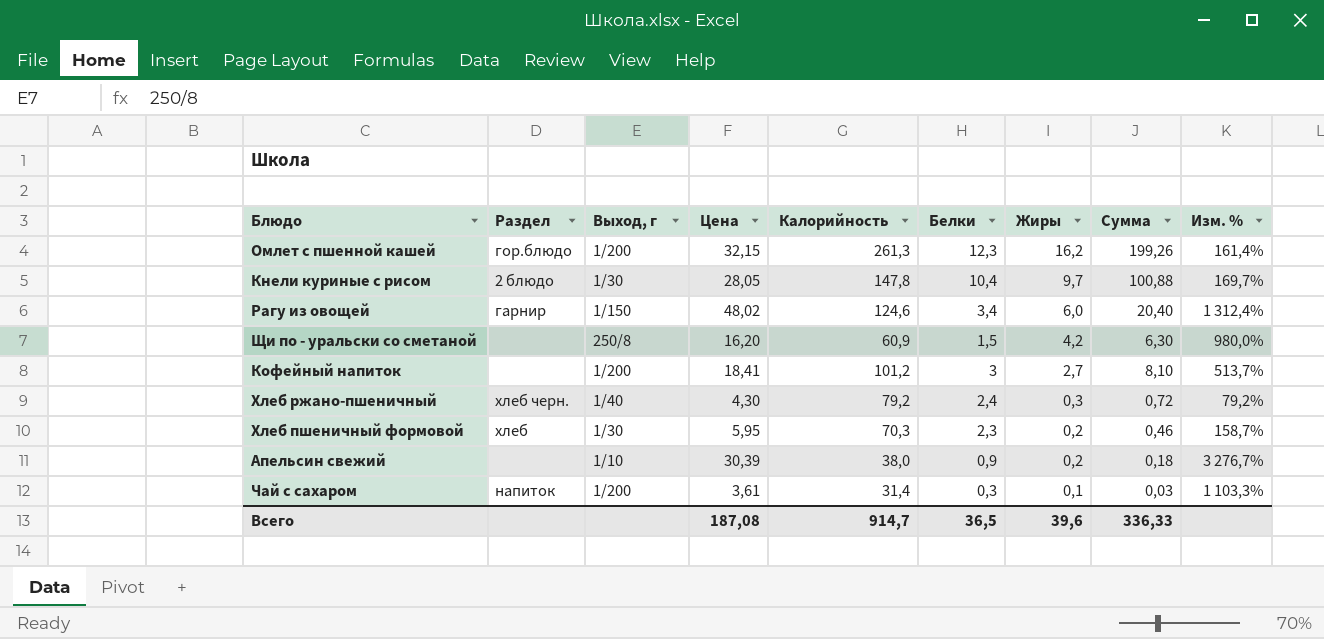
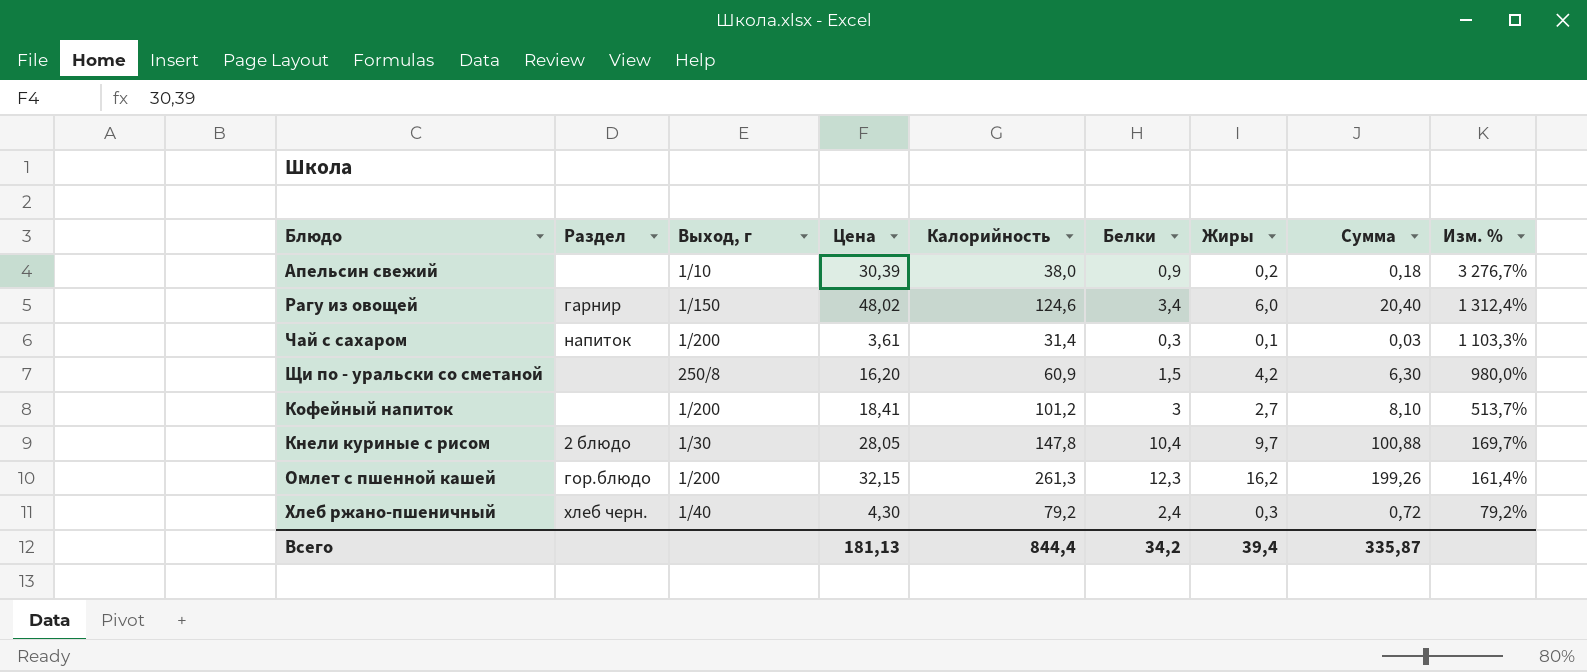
row order: Жиры descending -> Изм. % descending
row Хлеб пшеничный формовой: хлеб | 1/30 | 5,95 | 70,3 | 2,3 | 0,2 | 0,46 | 158,7% -> none
Всего | Цена: 187,08 -> 181,13
Всего | Калорийность: 914,7 -> 844,4
Всего | Белки: 36,5 -> 34,2
Всего | Жиры: 39,6 -> 39,4
Всего | Сумма: 336,33 -> 335,87

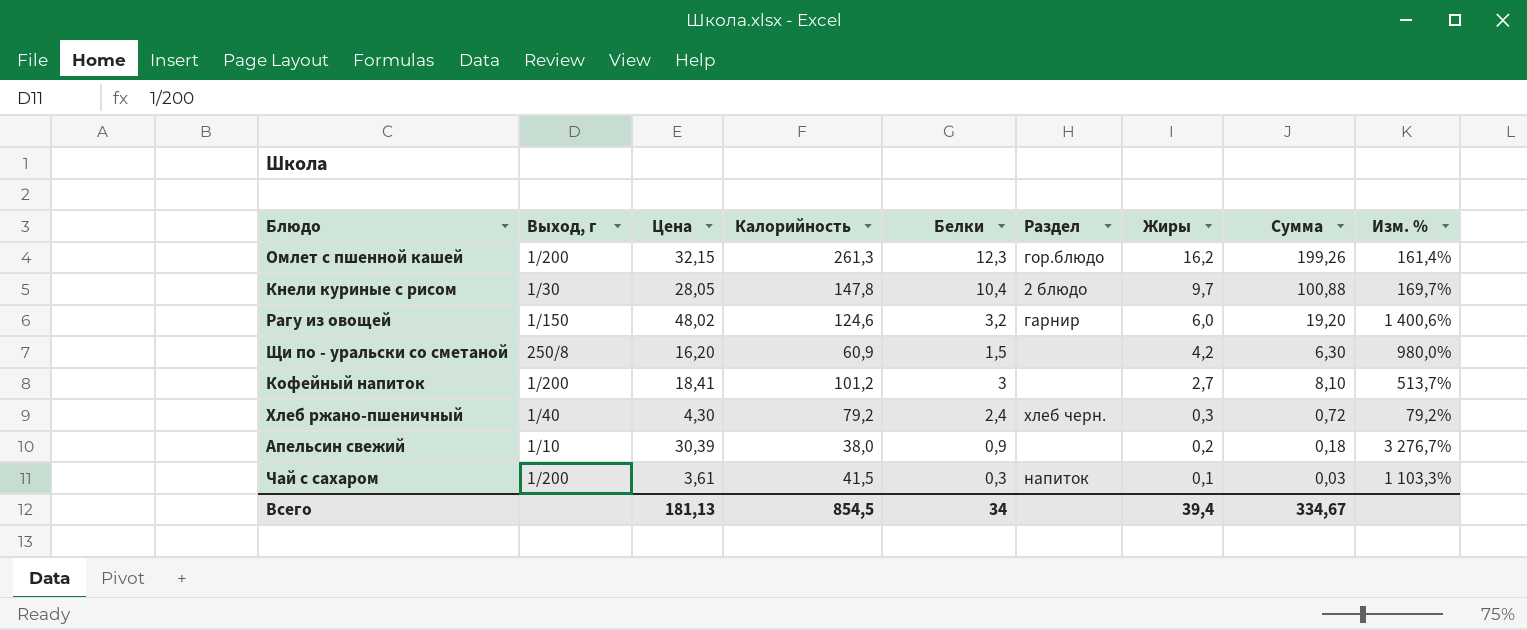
row order: Изм. % descending -> Жиры descending
column Раздел | position: 2 -> 6
Рагу из овощей | Белки: 3,4 -> 3,2
Рагу из овощей | Сумма: 20,40 -> 19,20
Рагу из овощей | Изм. %: 1 312,4% -> 1 400,6%
Чай с сахаром | Калорийность: 31,4 -> 41,5
Всего | Калорийность: 844,4 -> 854,5
Всего | Белки: 34,2 -> 34
Всего | Сумма: 335,87 -> 334,67

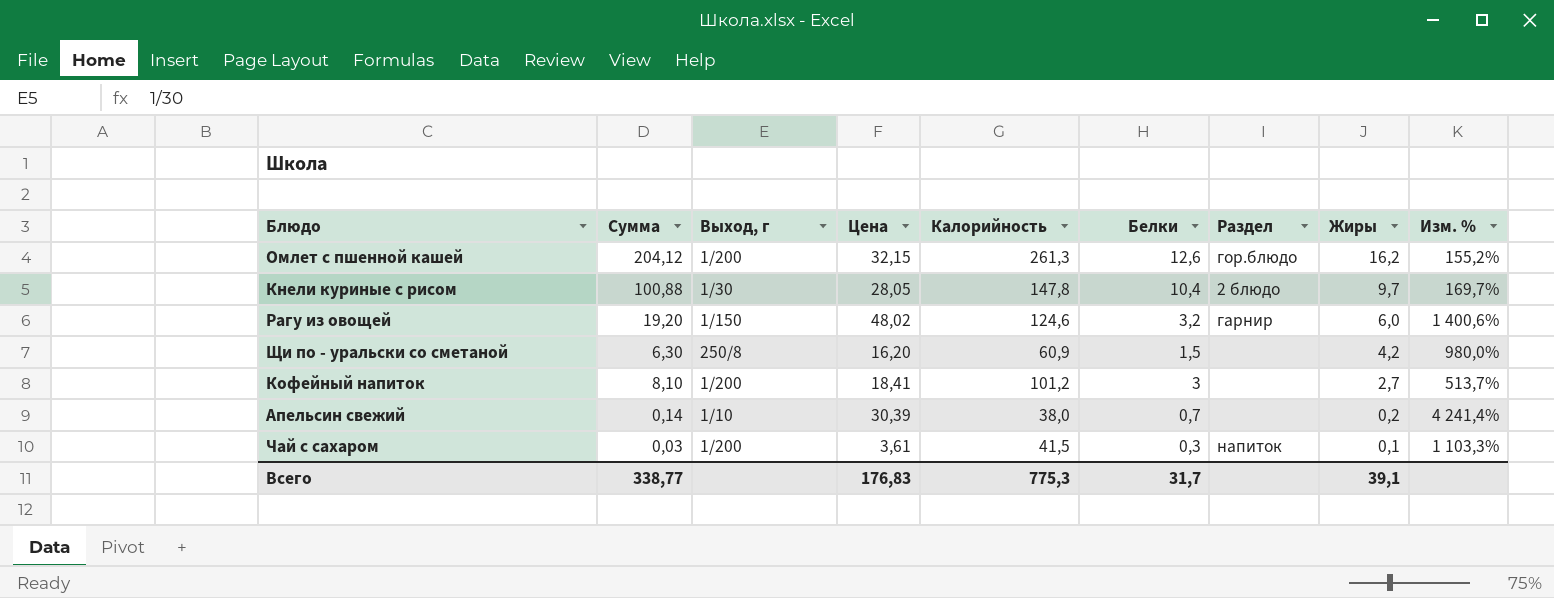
column Сумма | position: 8 -> 2
row Хлеб ржано-пшеничный: 1/40 | 4,30 | 79,2 | 2,4 | хлеб черн. | 0,3 | 0,72 | 79,2% -> none
Омлет с пшенной кашей | Сумма: 199,26 -> 204,12
Омлет с пшенной кашей | Белки: 12,3 -> 12,6
Омлет с пшенной кашей | Изм. %: 161,4% -> 155,2%
Апельсин свежий | Сумма: 0,18 -> 0,14
Апельсин свежий | Белки: 0,9 -> 0,7
Апельсин свежий | Изм. %: 3 276,7% -> 4 241,4%
Всего | Сумма: 334,67 -> 338,77
Всего | Цена: 181,13 -> 176,83
Всего | Калорийность: 854,5 -> 775,3
Всего | Белки: 34 -> 31,7
Всего | Жиры: 39,4 -> 39,1

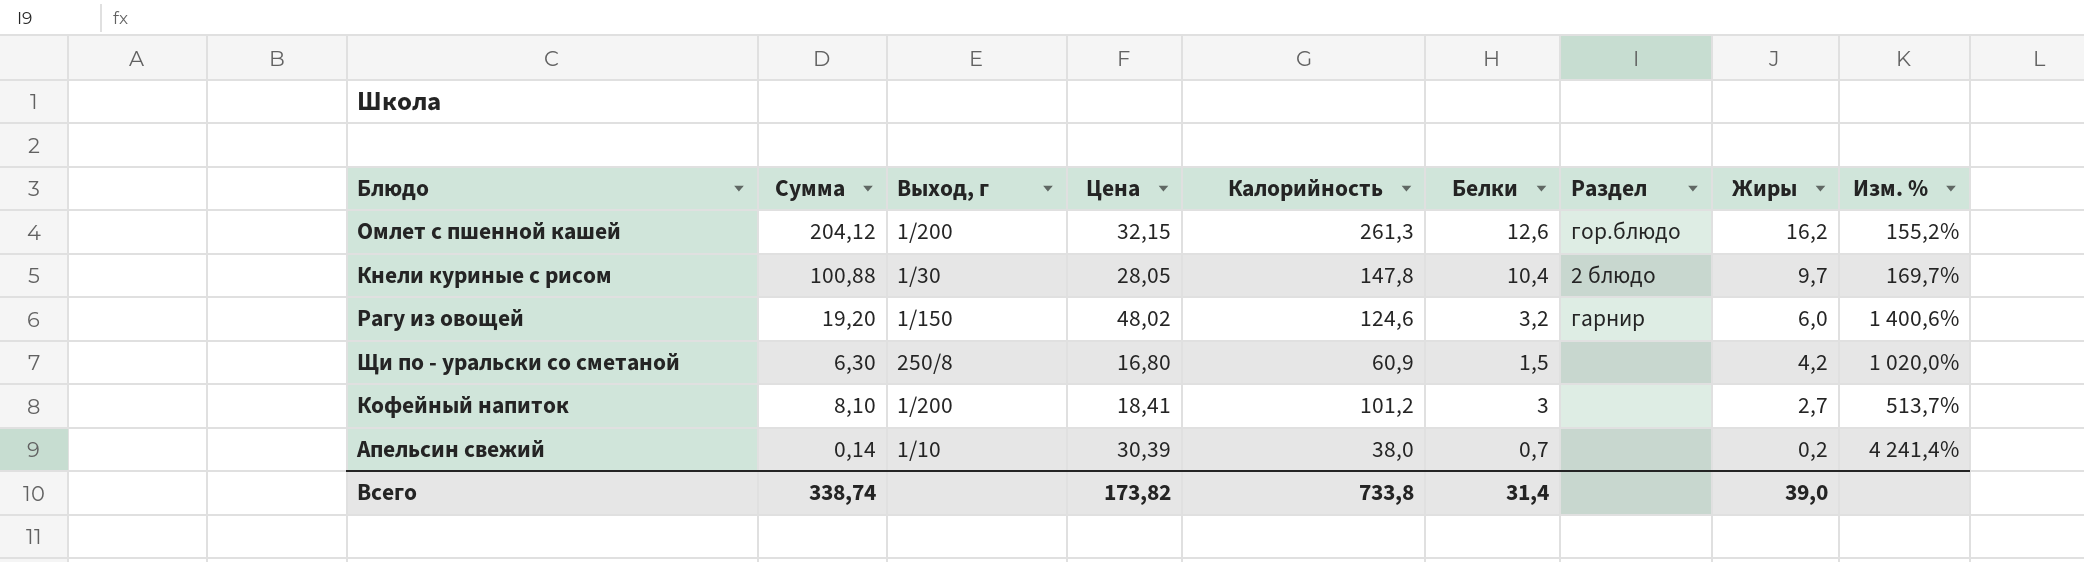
row Чай с сахаром: 0,03 | 1/200 | 3,61 | 41,5 | 0,3 | напиток | 0,1 | 1 103,3% -> none
Щи по - уральски со сметаной | Цена: 16,20 -> 16,80
Щи по - уральски со сметаной | Изм. %: 980,0% -> 1 020,0%
Всего | Сумма: 338,77 -> 338,74
Всего | Цена: 176,83 -> 173,82
Всего | Калорийность: 775,3 -> 733,8
Всего | Белки: 31,7 -> 31,4
Всего | Жиры: 39,1 -> 39,0

